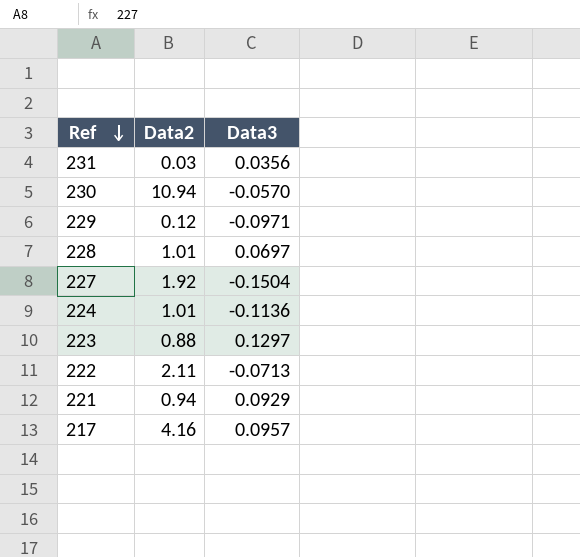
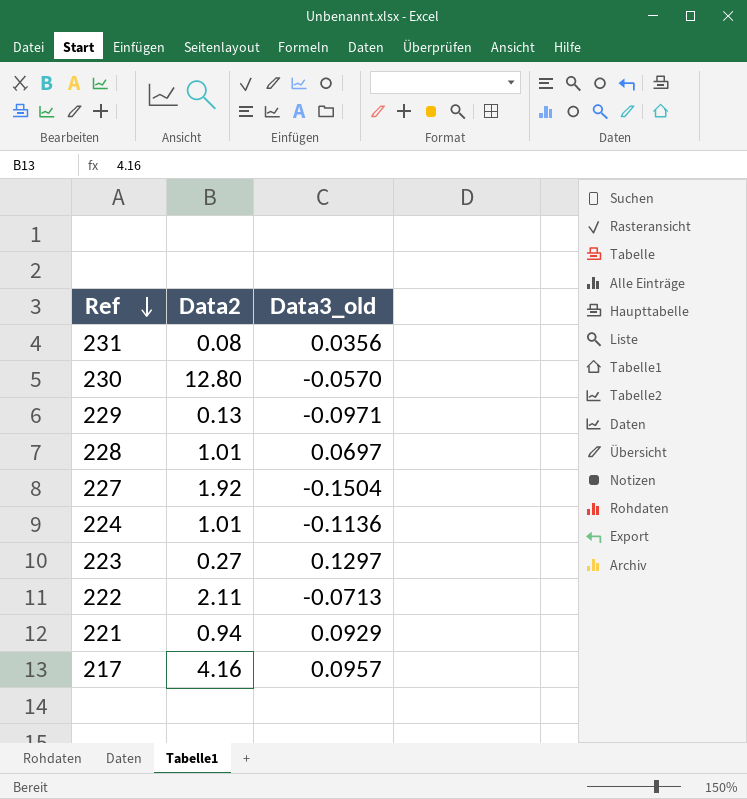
column name: Data3 -> Data3_old
231 | Data2: 0.03 -> 0.08
230 | Data2: 10.94 -> 12.80
229 | Data2: 0.12 -> 0.13
223 | Data2: 0.88 -> 0.27

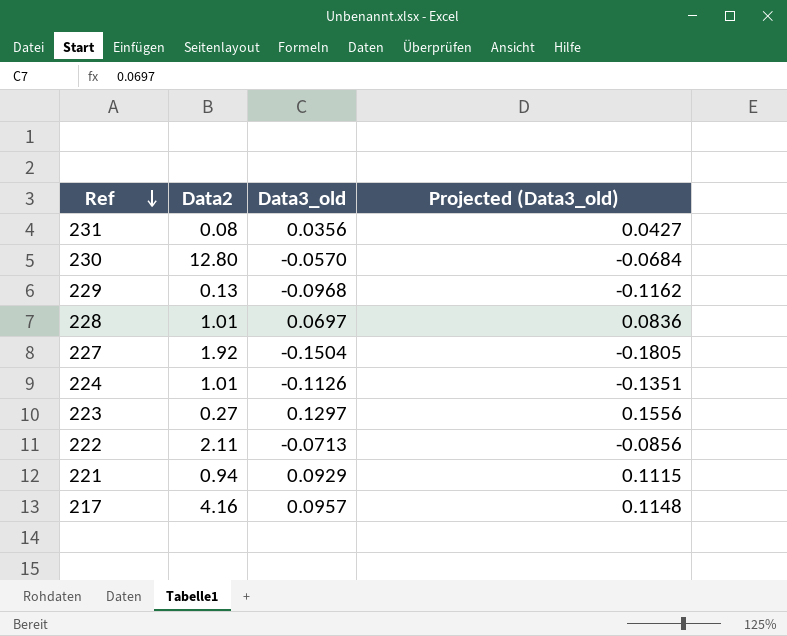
column Projected (Data3_old) | formula: none -> [Data3_old] * 1.2
229 | Data3_old: -0.0971 -> -0.0968
224 | Data3_old: -0.1136 -> -0.1126

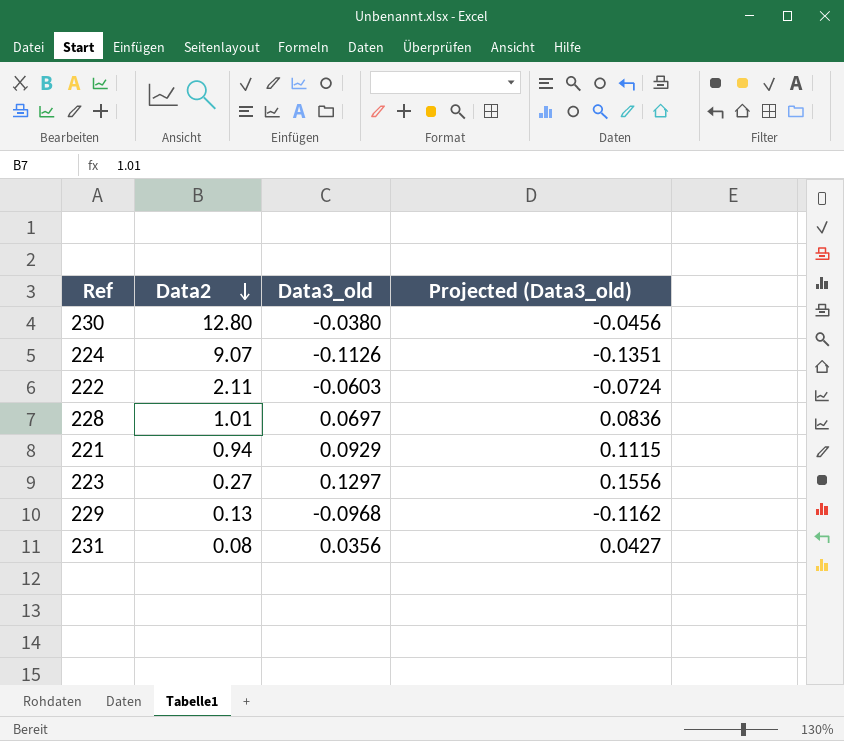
row order: Ref descending -> Data2 descending
row 227: 1.92 | -0.1504 | -0.1805 -> none
row 217: 4.16 | 0.0957 | 0.1148 -> none
230 | Data3_old: -0.0570 -> -0.0380
230 | Projected (Data3_old): -0.0684 -> -0.0456
224 | Data2: 1.01 -> 9.07
222 | Data3_old: -0.0713 -> -0.0603
222 | Projected (Data3_old): -0.0856 -> -0.0724

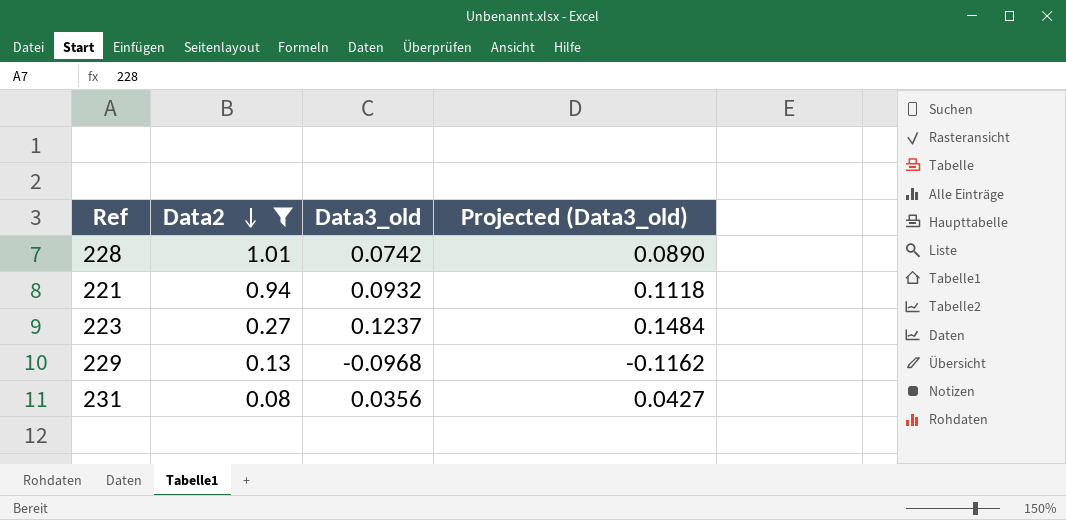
filter: none -> Data2 <= 1.01
228 | Data3_old: 0.0697 -> 0.0742
228 | Projected (Data3_old): 0.0836 -> 0.0890
221 | Data3_old: 0.0929 -> 0.0932
221 | Projected (Data3_old): 0.1115 -> 0.1118
223 | Data3_old: 0.1297 -> 0.1237
223 | Projected (Data3_old): 0.1556 -> 0.1484

